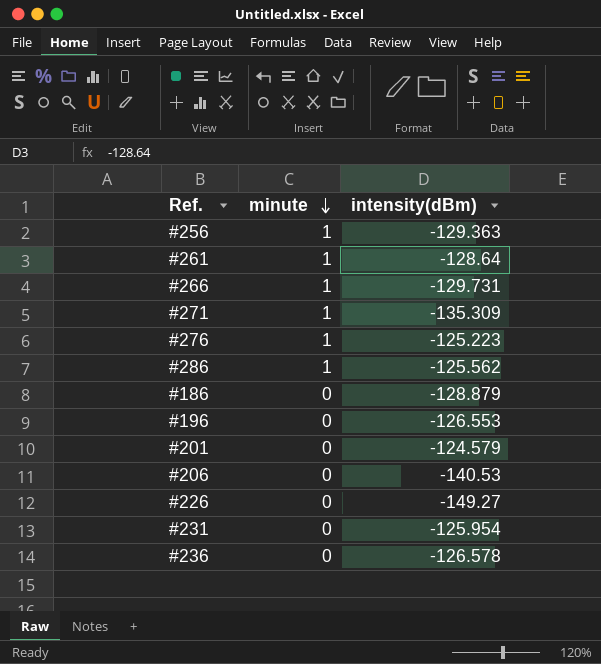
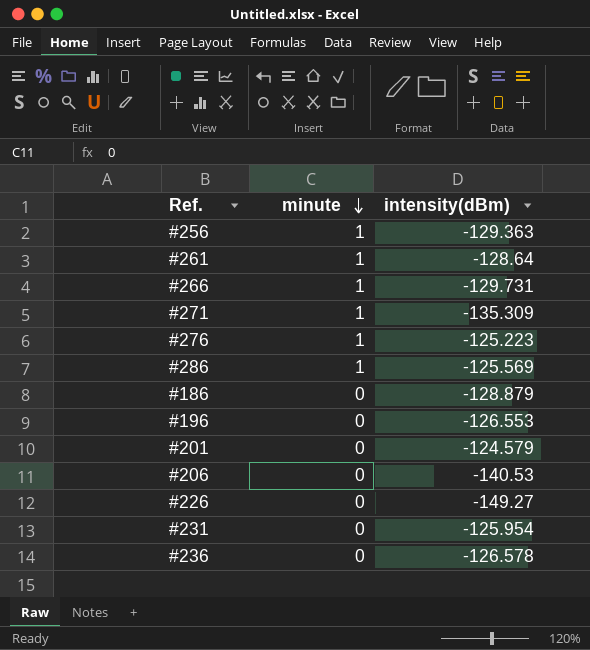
#286 | intensity(dBm): -125.562 -> -125.569

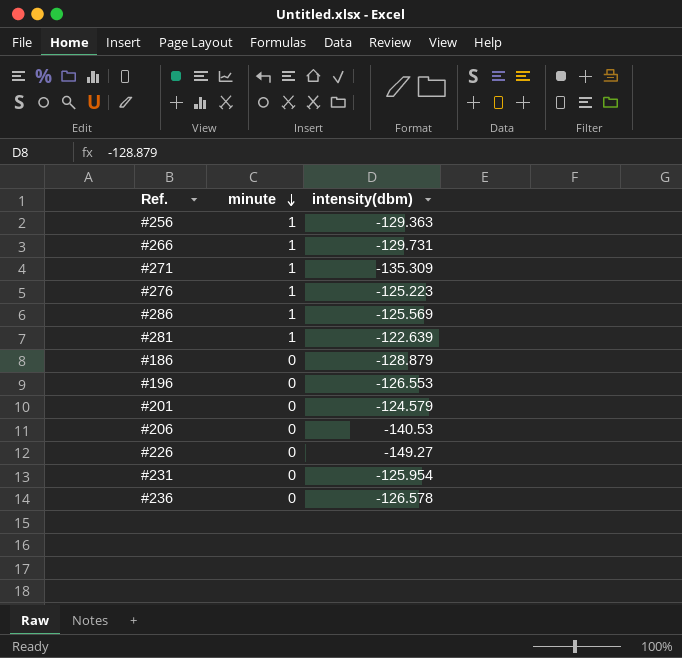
column name: intensity(dBm) -> intensity(dbm)
row #261: 1 | -128.64 -> none
row #281: none -> 1 | -122.639

